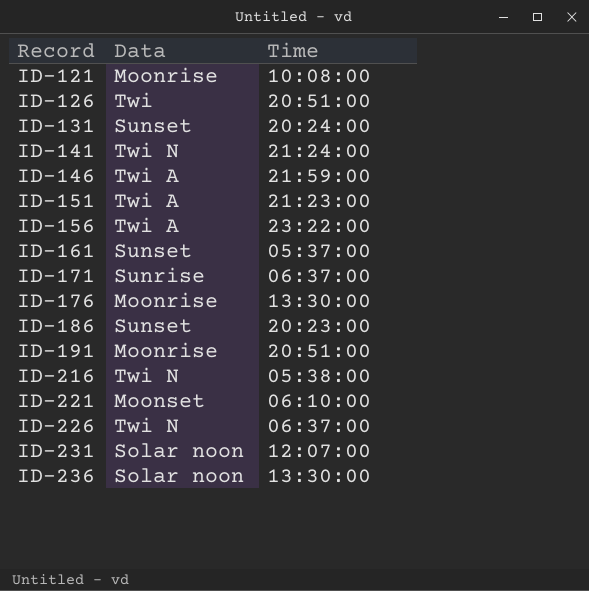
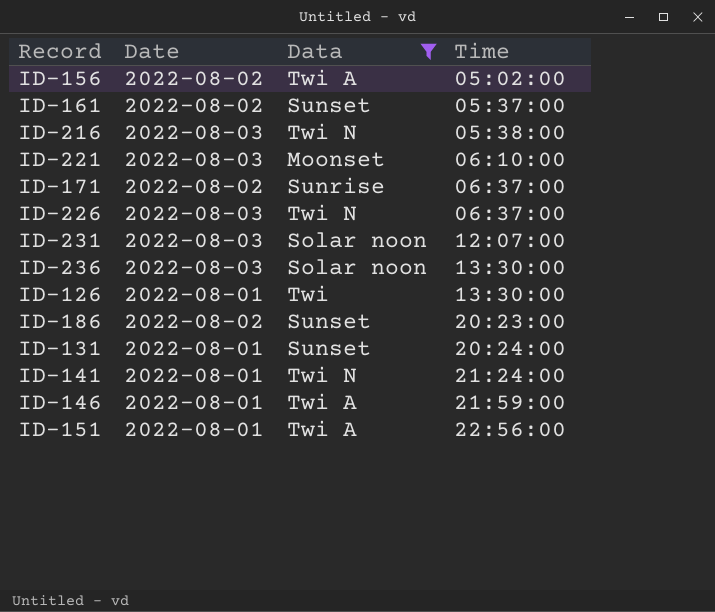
filter: none -> Data != Moonrise
row order: Record ascending -> Time ascending
column Date | position: none -> 2
ID-156 | Time: 23:22:00 -> 05:02:00
ID-126 | Time: 20:51:00 -> 13:30:00
ID-151 | Time: 21:23:00 -> 22:56:00

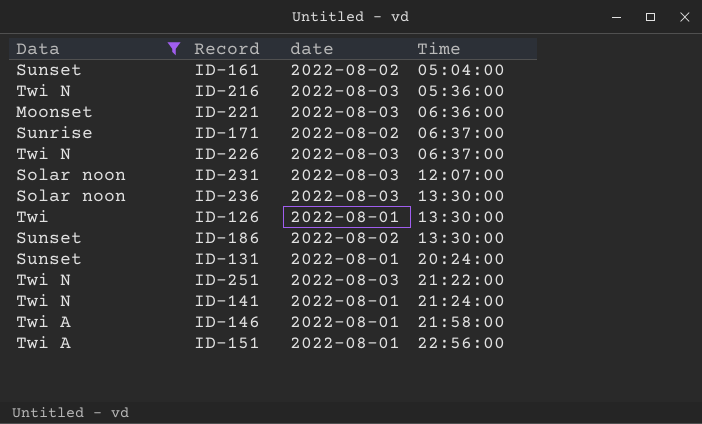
column Data | position: 3 -> 1
column name: Date -> date
row ID-156: 2022-08-02 | Twi A | 05:02:00 -> none
ID-161 | Time: 05:37:00 -> 05:04:00
ID-216 | Time: 05:38:00 -> 05:36:00
ID-221 | Time: 06:10:00 -> 06:36:00
ID-186 | Time: 20:23:00 -> 13:30:00
row ID-251: none -> Twi N | 2022-08-03 | 21:22:00
ID-146 | Time: 21:59:00 -> 21:58:00

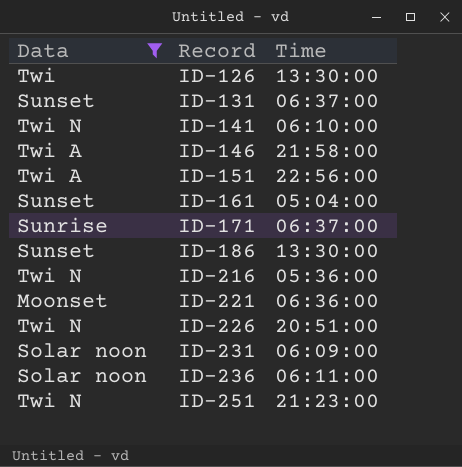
row order: Time ascending -> Record ascending
column date | position: 3 -> none
ID-131 | Time: 20:24:00 -> 06:37:00
ID-141 | Time: 21:24:00 -> 06:10:00
ID-226 | Time: 06:37:00 -> 20:51:00
ID-231 | Time: 12:07:00 -> 06:09:00
ID-236 | Time: 13:30:00 -> 06:11:00
ID-251 | Time: 21:22:00 -> 21:23:00

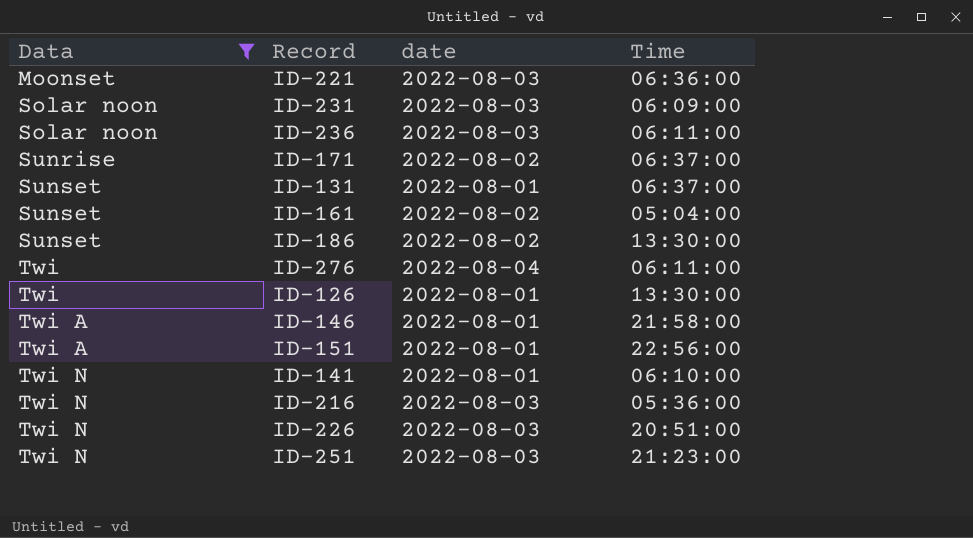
row order: Record ascending -> Data ascending
column date | position: none -> 3
row ID-276: none -> Twi | 2022-08-04 | 06:11:00

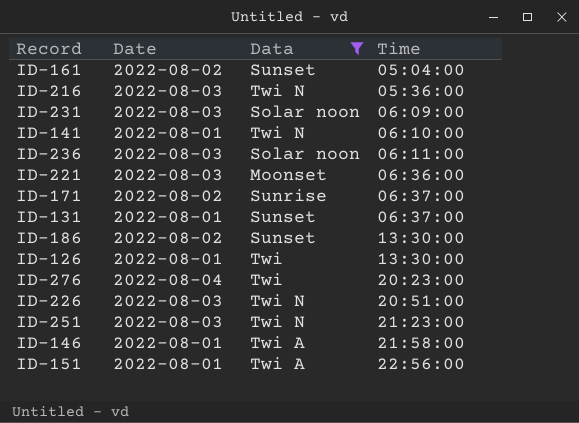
row order: Data ascending -> Time ascending
column name: date -> Date
column Data | position: 1 -> 3
ID-276 | Time: 06:11:00 -> 20:23:00

